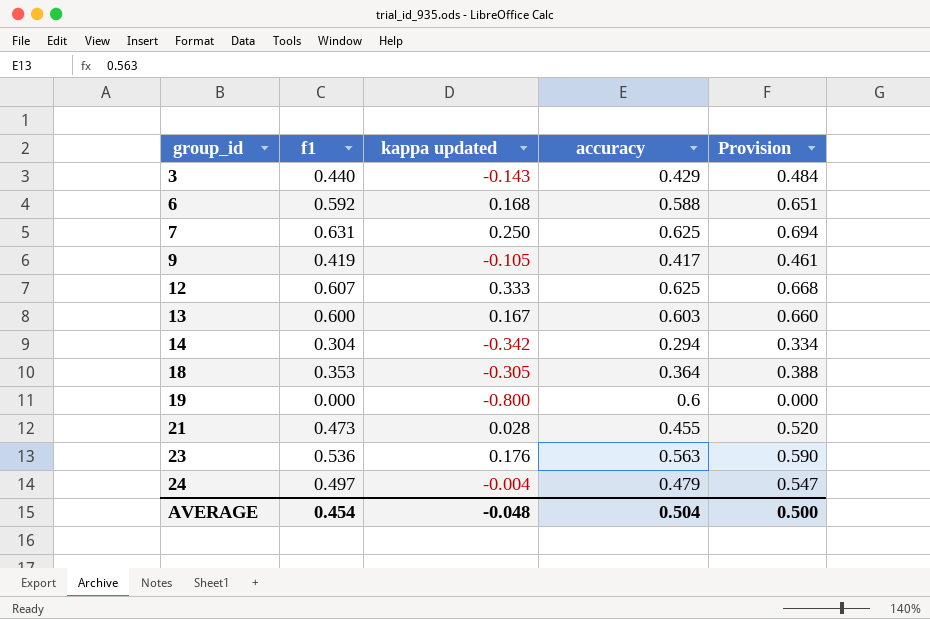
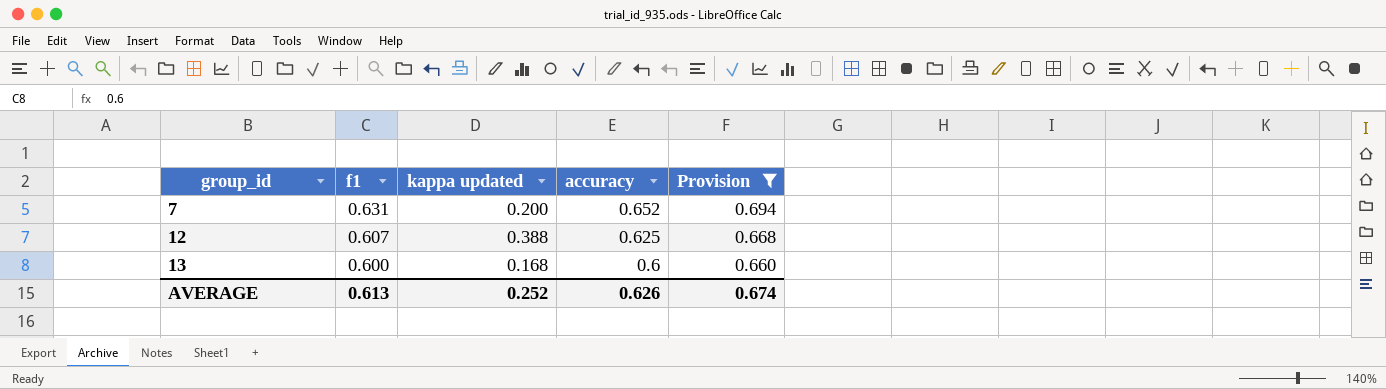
filter: none -> Provision >= 0.660
7 | kappa updated: 0.250 -> 0.200
7 | accuracy: 0.625 -> 0.652
12 | kappa updated: 0.333 -> 0.388
13 | kappa updated: 0.167 -> 0.168
13 | accuracy: 0.603 -> 0.6
AVERAGE | f1: 0.454 -> 0.613
AVERAGE | kappa updated: -0.048 -> 0.252
AVERAGE | accuracy: 0.504 -> 0.626
AVERAGE | Provision: 0.500 -> 0.674

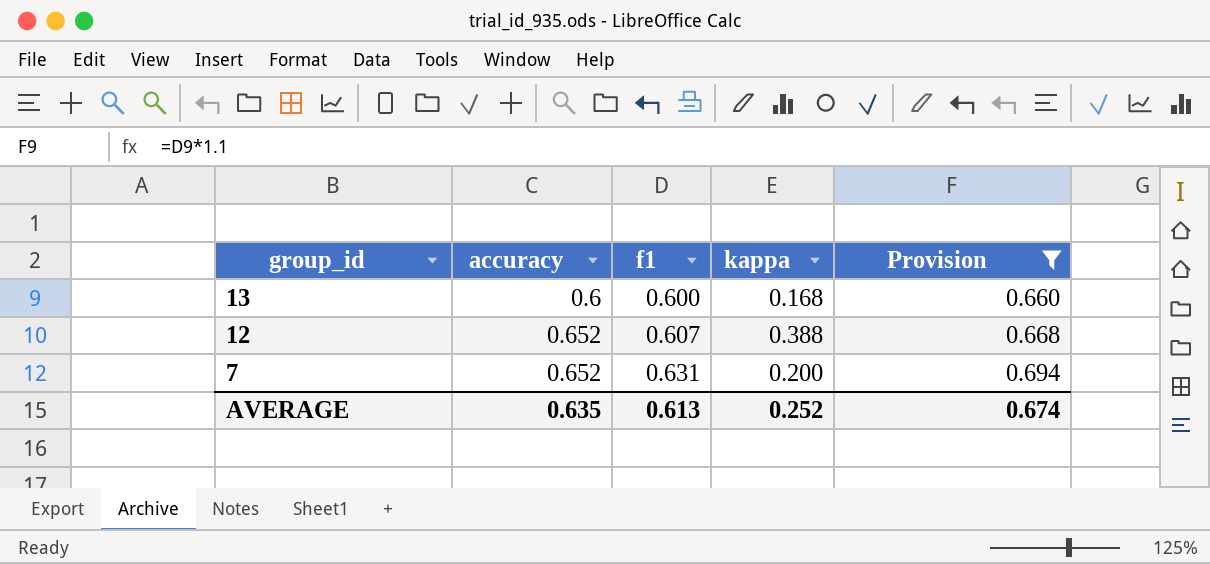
row order: group_id ascending -> group_id descending
column accuracy | position: 4 -> 2
column name: kappa updated -> kappa
12 | accuracy: 0.625 -> 0.652
AVERAGE | accuracy: 0.626 -> 0.635

